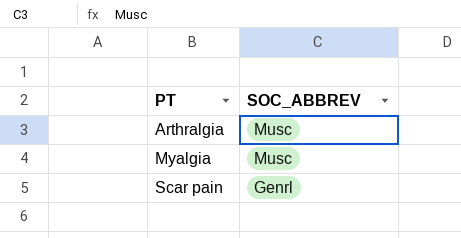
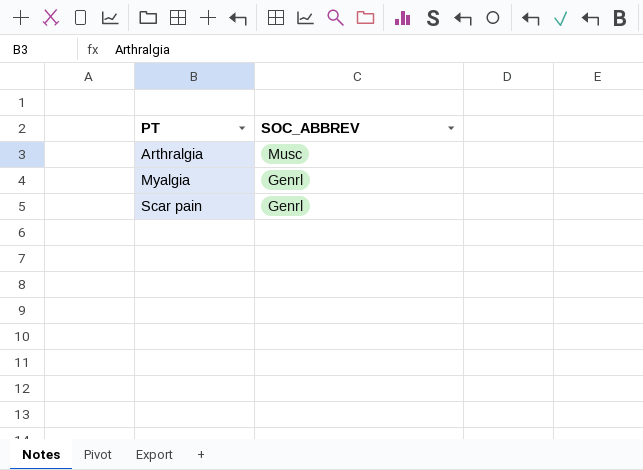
Myalgia | SOC_ABBREV: Musc -> Genrl

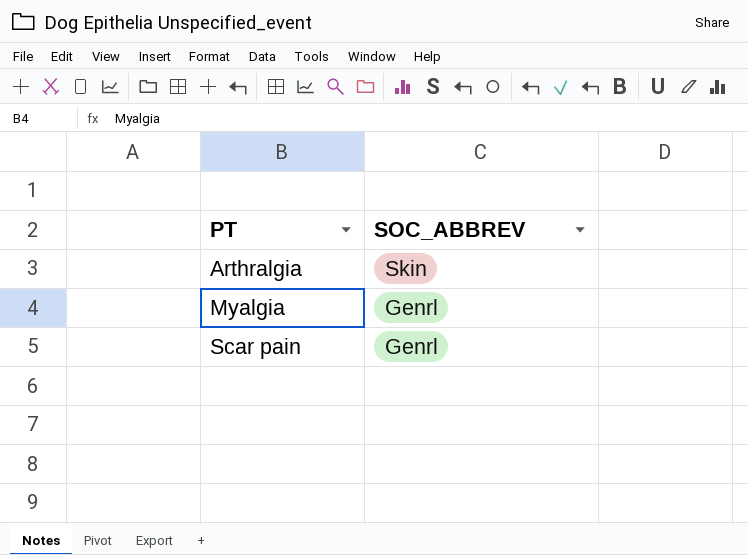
Arthralgia | SOC_ABBREV: Musc -> Skin

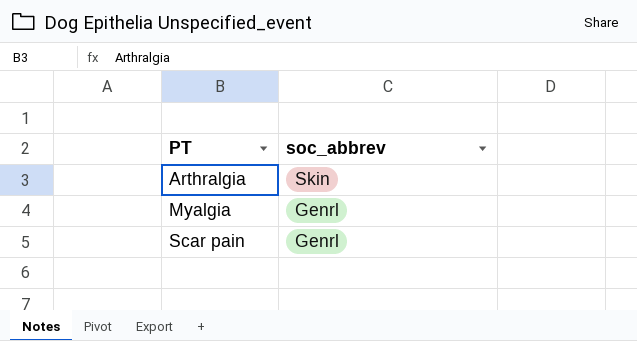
column name: SOC_ABBREV -> soc_abbrev

